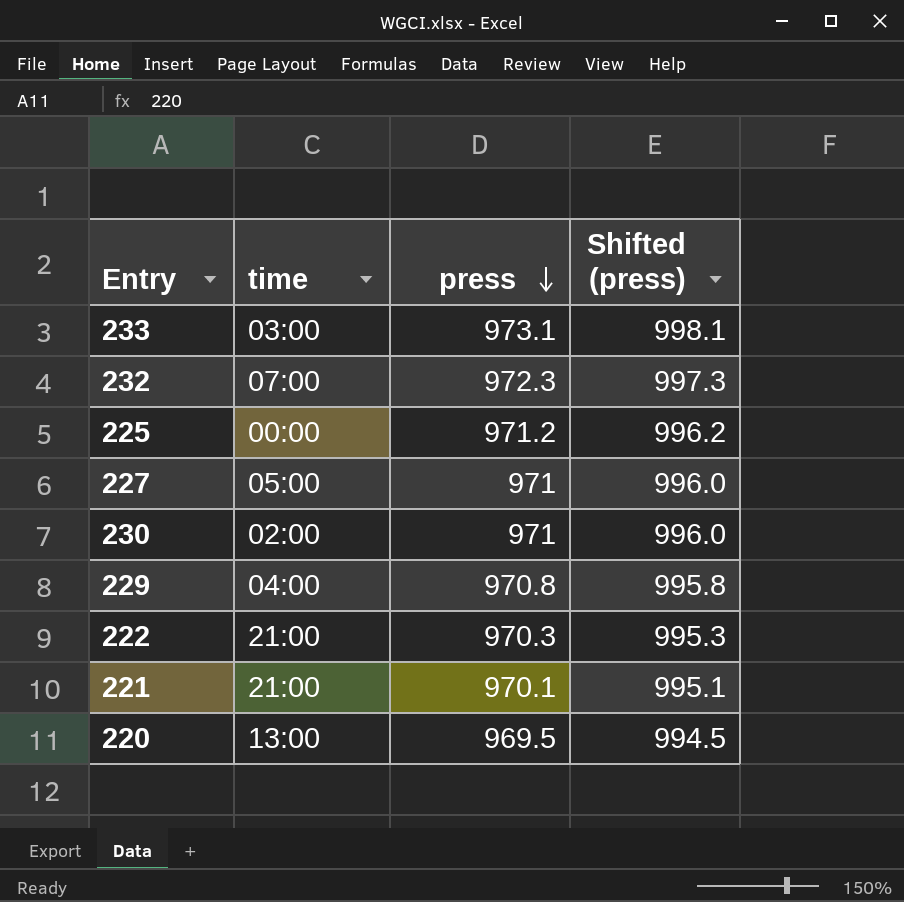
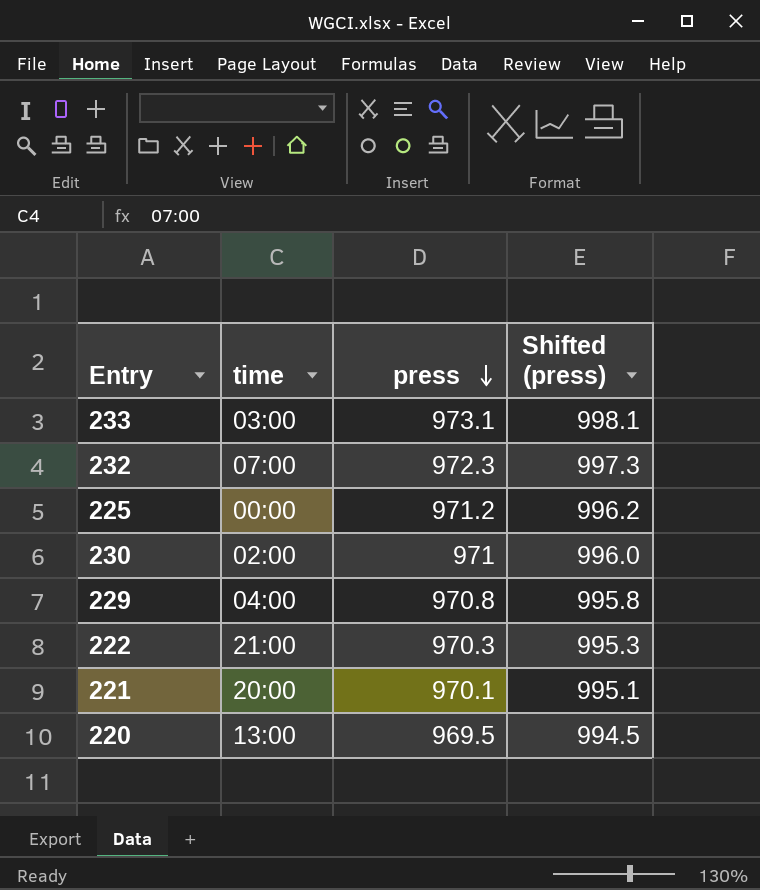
row 227: 05:00 | 971 | 996.0 -> none
221 | time: 21:00 -> 20:00

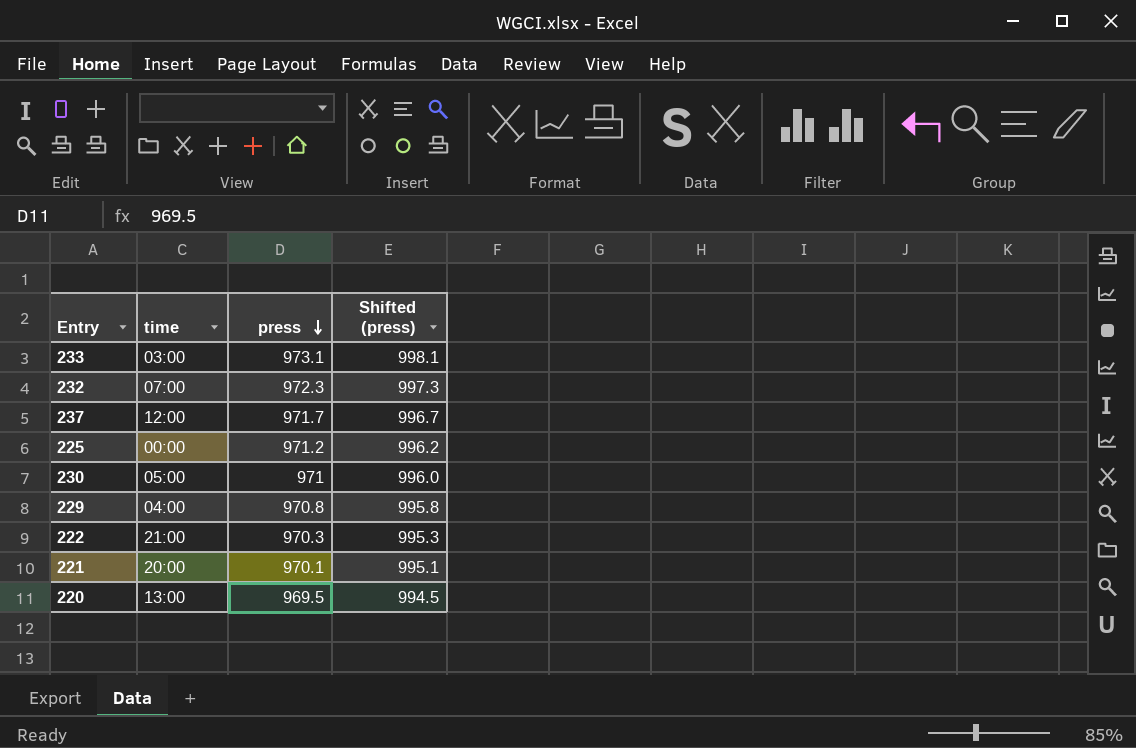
row 237: none -> 12:00 | 971.7 | 996.7
230 | time: 02:00 -> 05:00

